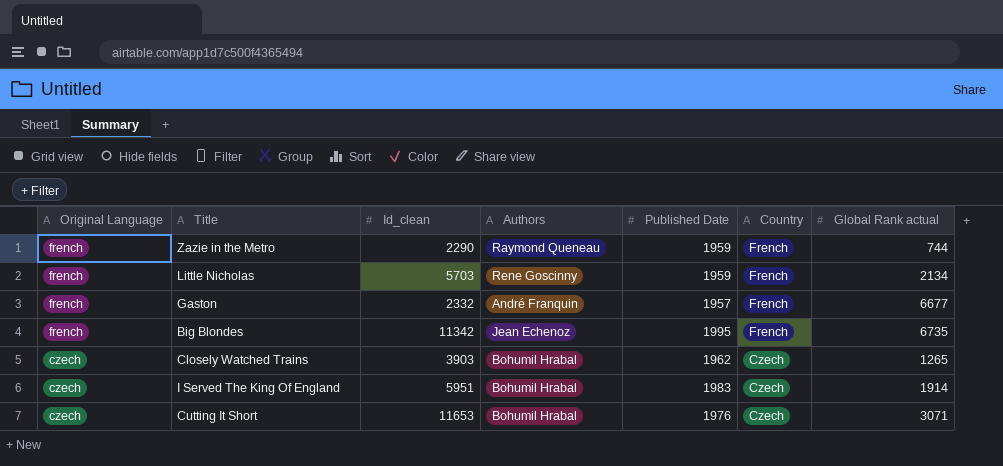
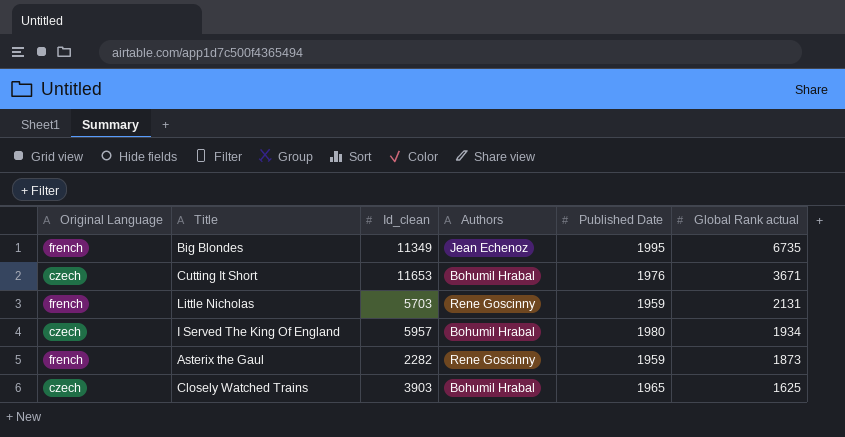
row order: Original Language descending -> Global Rank actual descending
column Country | position: 6 -> none
row Zazie in the Metro: french | 2290 | Raymond Queneau | 1959 | French | 744 -> none
row Gaston: french | 2332 | André Franquin | 1957 | French | 6677 -> none
Big Blondes | Id_clean: 11342 -> 11349
Cutting It Short | Global Rank actual: 3071 -> 3671
Little Nicholas | Global Rank actual: 2134 -> 2131
I Served The King Of England | Id_clean: 5951 -> 5957
I Served The King Of England | Published Date: 1983 -> 1980
I Served The King Of England | Global Rank actual: 1914 -> 1934
row Asterix the Gaul: none -> french | 2282 | Rene Goscinny | 1959 | 1873
Closely Watched Trains | Published Date: 1962 -> 1965
Closely Watched Trains | Global Rank actual: 1265 -> 1625

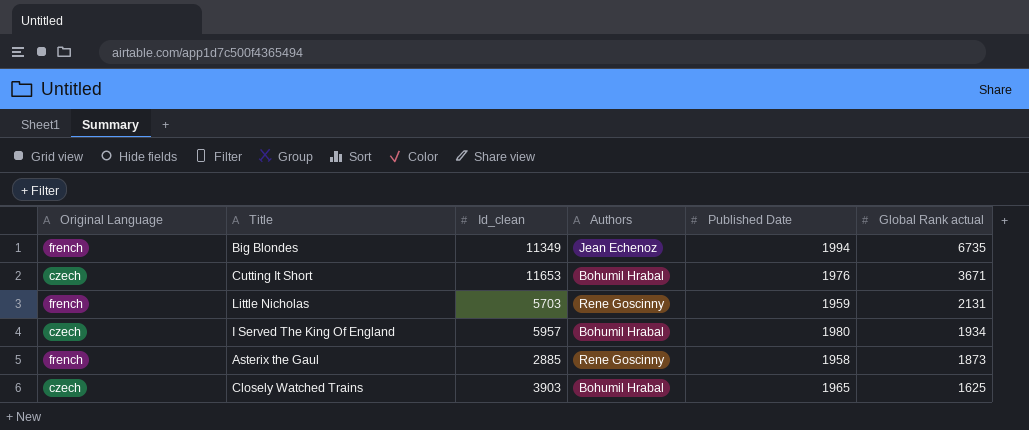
Big Blondes | Published Date: 1995 -> 1994
Asterix the Gaul | Id_clean: 2282 -> 2885
Asterix the Gaul | Published Date: 1959 -> 1958

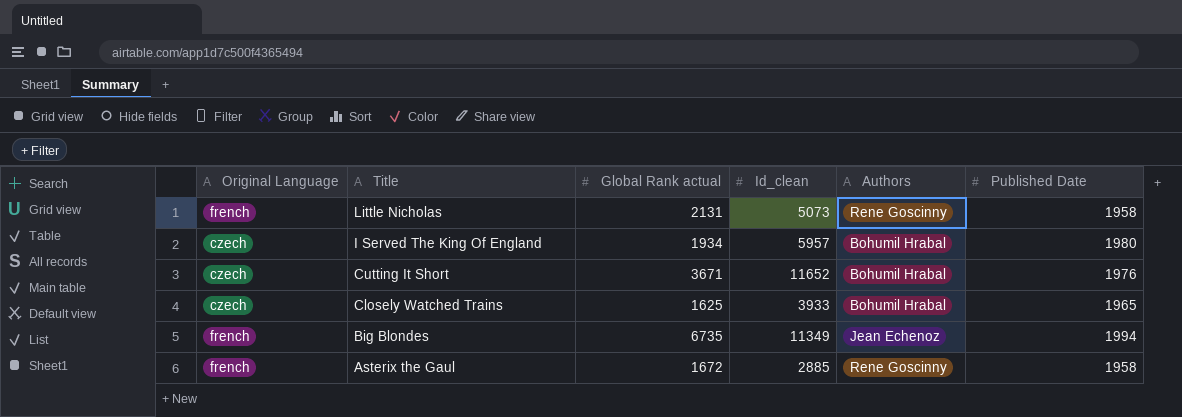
row order: Global Rank actual descending -> Title descending
column Global Rank actual | position: 6 -> 3
Little Nicholas | Id_clean: 5703 -> 5073
Little Nicholas | Published Date: 1959 -> 1958
Cutting It Short | Id_clean: 11653 -> 11652
Closely Watched Trains | Id_clean: 3903 -> 3933
Asterix the Gaul | Global Rank actual: 1873 -> 1672

